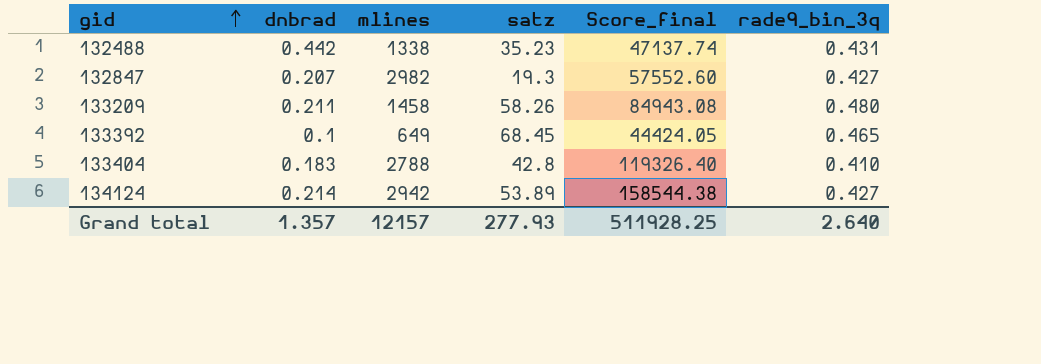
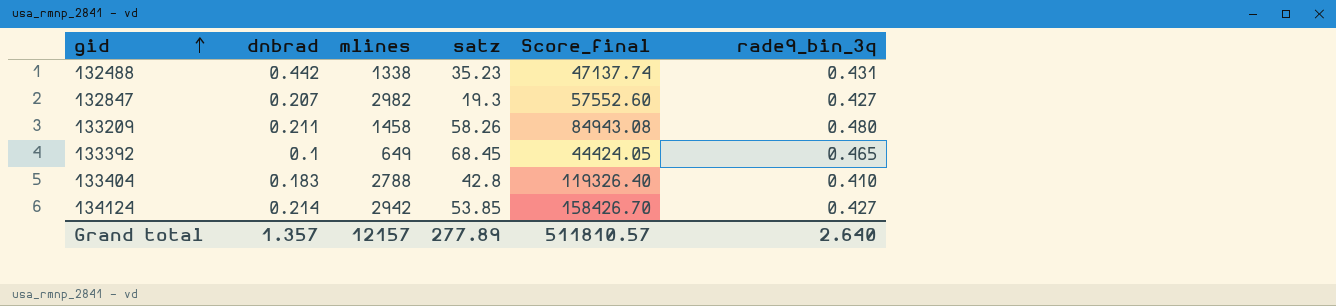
134124 | satz: 53.89 -> 53.85
134124 | Score_final: 158544.38 -> 158426.70
Grand total | satz: 277.93 -> 277.89
Grand total | Score_final: 511928.25 -> 511810.57

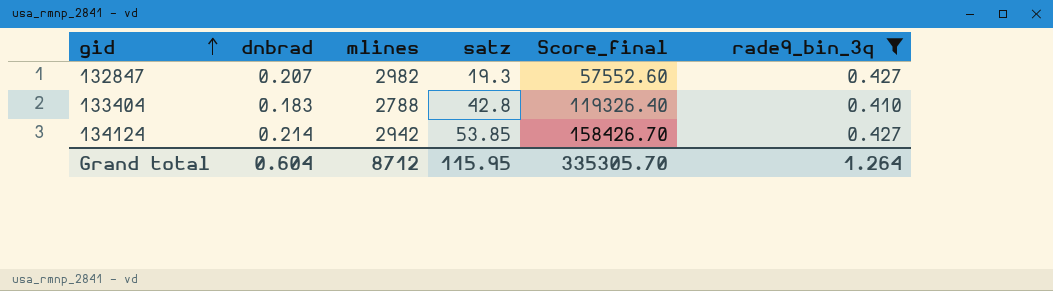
filter: none -> rade9_bin_3q <= 0.427
Grand total | dnbrad: 1.357 -> 0.604
Grand total | mlines: 12157 -> 8712
Grand total | satz: 277.89 -> 115.95
Grand total | Score_final: 511810.57 -> 335305.70
Grand total | rade9_bin_3q: 2.640 -> 1.264

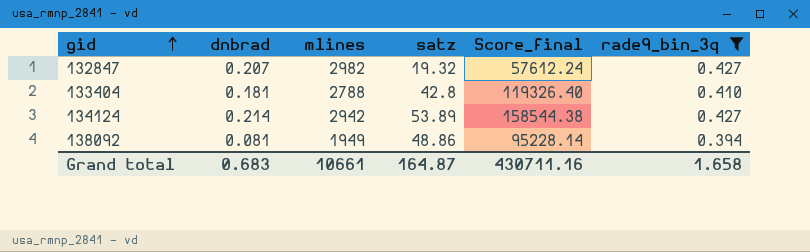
132847 | satz: 19.3 -> 19.32
132847 | Score_final: 57552.60 -> 57612.24
133404 | dnbrad: 0.183 -> 0.181
134124 | satz: 53.85 -> 53.89
134124 | Score_final: 158426.70 -> 158544.38
row 138092: none -> 0.081 | 1949 | 48.86 | 95228.14 | 0.394
Grand total | dnbrad: 0.604 -> 0.683
Grand total | mlines: 8712 -> 10661
Grand total | satz: 115.95 -> 164.87
Grand total | Score_final: 335305.70 -> 430711.16
Grand total | rade9_bin_3q: 1.264 -> 1.658

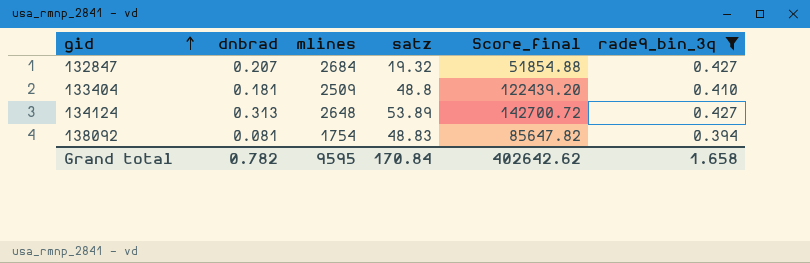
132847 | mlines: 2982 -> 2684
132847 | Score_final: 57612.24 -> 51854.88
133404 | mlines: 2788 -> 2509
133404 | satz: 42.8 -> 48.8
133404 | Score_final: 119326.40 -> 122439.20
134124 | dnbrad: 0.214 -> 0.313
134124 | mlines: 2942 -> 2648
134124 | Score_final: 158544.38 -> 142700.72
138092 | mlines: 1949 -> 1754
138092 | satz: 48.86 -> 48.83
138092 | Score_final: 95228.14 -> 85647.82
Grand total | dnbrad: 0.683 -> 0.782
Grand total | mlines: 10661 -> 9595
Grand total | satz: 164.87 -> 170.84
Grand total | Score_final: 430711.16 -> 402642.62

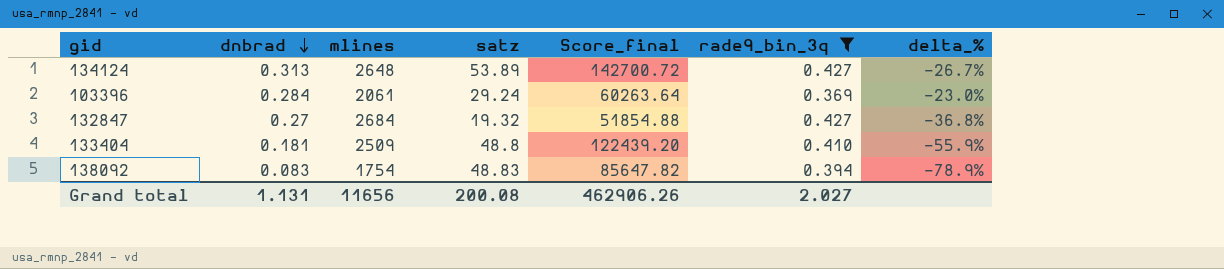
row order: gid ascending -> dnbrad descending
column delta_% | formula: none -> ([dnbrad] - [rade9_bin_3q]) / [rade9_bin_3q]
row 103396: none -> 0.284 | 2061 | 29.24 | 60263.64 | 0.369 | -23.0%
132847 | dnbrad: 0.207 -> 0.27
138092 | dnbrad: 0.081 -> 0.083
Grand total | dnbrad: 0.782 -> 1.131
Grand total | mlines: 9595 -> 11656
Grand total | satz: 170.84 -> 200.08
Grand total | Score_final: 402642.62 -> 462906.26
Grand total | rade9_bin_3q: 1.658 -> 2.027

